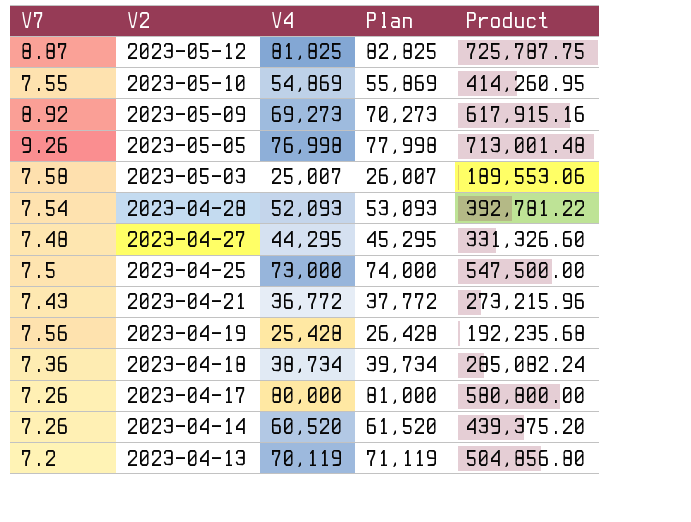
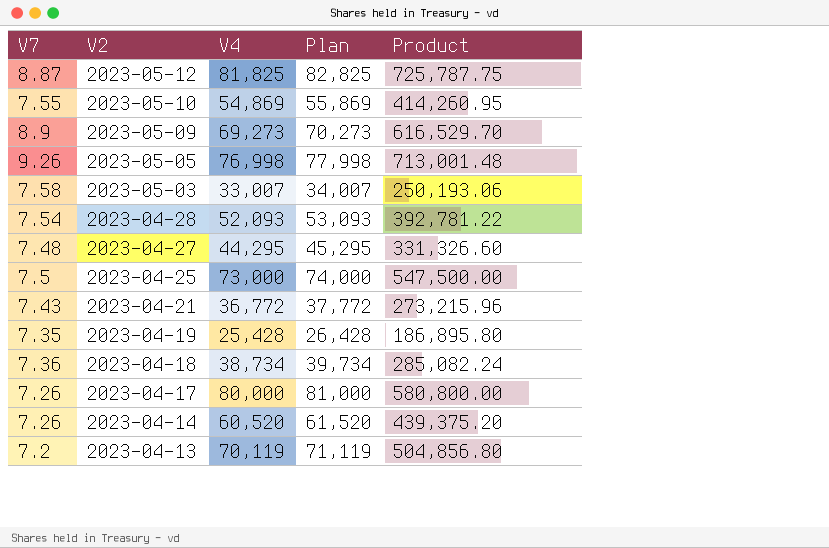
2023-05-09 | V7: 8.92 -> 8.9
2023-05-09 | Product: 617,915.16 -> 616,529.70
2023-05-03 | V4: 25,007 -> 33,007
2023-05-03 | Plan: 26,007 -> 34,007
2023-05-03 | Product: 189,553.06 -> 250,193.06
2023-04-19 | V7: 7.56 -> 7.35
2023-04-19 | Product: 192,235.68 -> 186,895.80

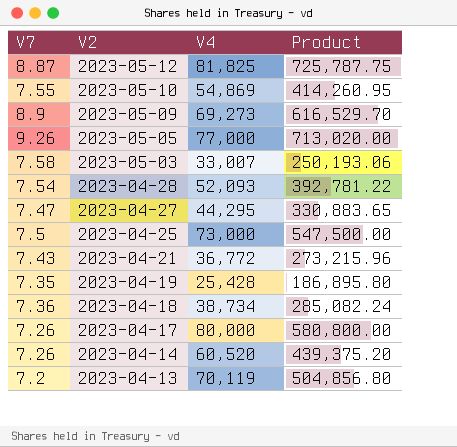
column Plan | formula: [V4] + 1000 -> none
2023-05-05 | V4: 76,998 -> 77,000
2023-05-05 | Product: 713,001.48 -> 713,020.00
2023-04-27 | V7: 7.48 -> 7.47
2023-04-27 | Product: 331,326.60 -> 330,883.65

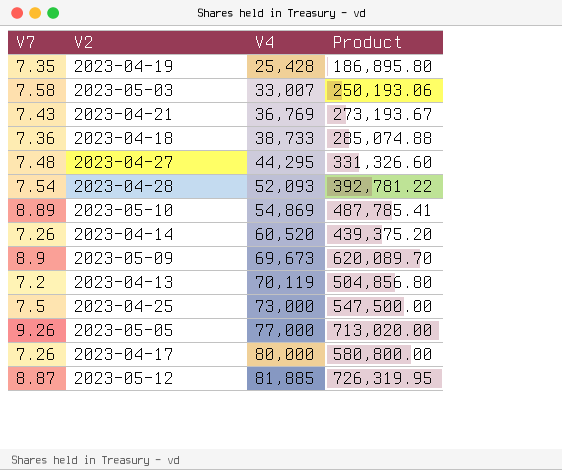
row order: V2 descending -> V4 ascending
2023-04-21 | V4: 36,772 -> 36,769
2023-04-21 | Product: 273,215.96 -> 273,193.67
2023-04-18 | V4: 38,734 -> 38,733
2023-04-18 | Product: 285,082.24 -> 285,074.88
2023-04-27 | V7: 7.47 -> 7.48
2023-04-27 | Product: 330,883.65 -> 331,326.60
2023-05-10 | V7: 7.55 -> 8.89
2023-05-10 | Product: 414,260.95 -> 487,785.41
2023-05-09 | V4: 69,273 -> 69,673
2023-05-09 | Product: 616,529.70 -> 620,089.70
2023-05-12 | V4: 81,825 -> 81,885
2023-05-12 | Product: 725,787.75 -> 726,319.95

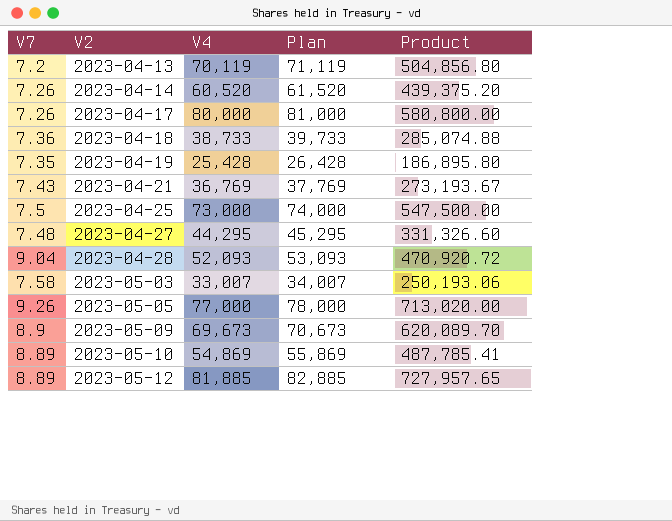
row order: V4 ascending -> V2 ascending
column Plan | formula: none -> [V4] + 1000
2023-04-28 | V7: 7.54 -> 9.04
2023-04-28 | Product: 392,781.22 -> 470,920.72
2023-05-12 | V7: 8.87 -> 8.89
2023-05-12 | Product: 726,319.95 -> 727,957.65

